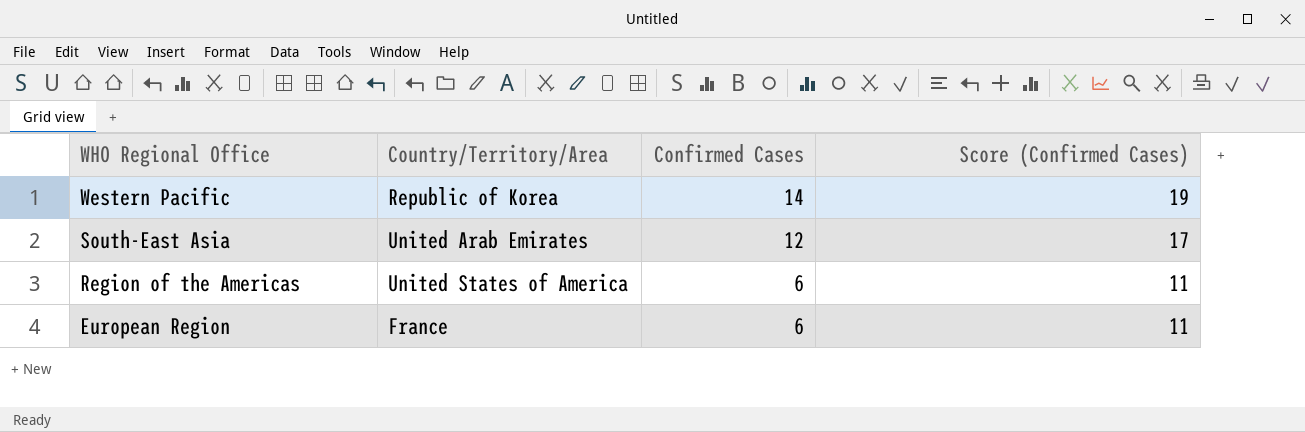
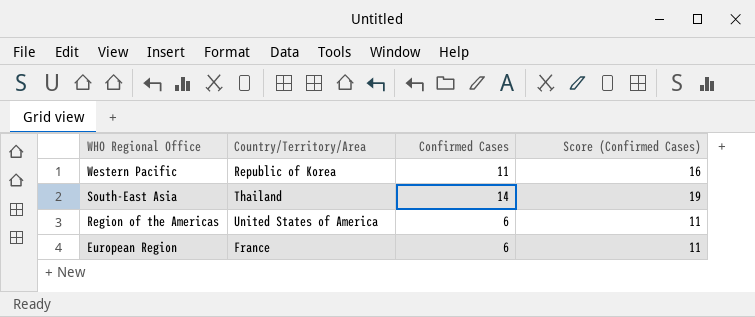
Western Pacific | Confirmed Cases: 14 -> 11
Western Pacific | Score (Confirmed Cases): 19 -> 16
South-East Asia | Country/Territory/Area: United Arab Emirates -> Thailand
South-East Asia | Confirmed Cases: 12 -> 14
South-East Asia | Score (Confirmed Cases): 17 -> 19

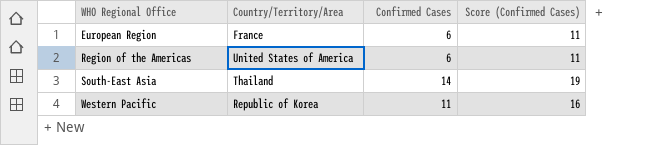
row order: WHO Regional Office descending -> WHO Regional Office ascending

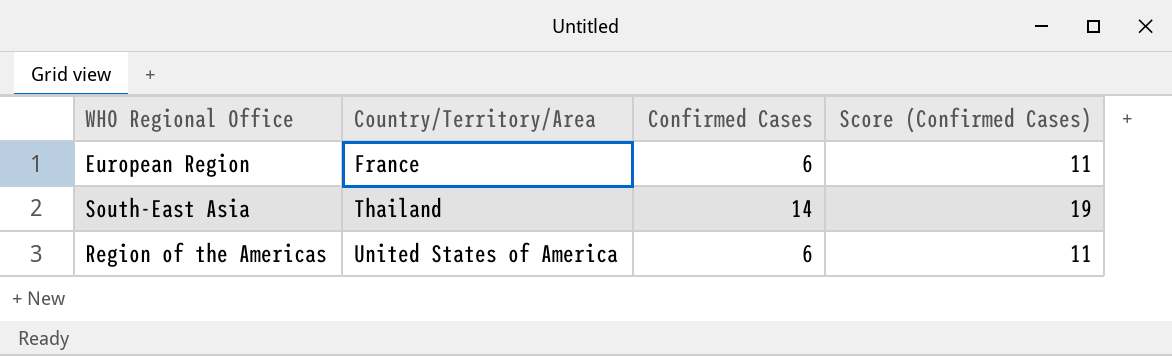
row order: WHO Regional Office ascending -> Country/Territory/Area ascending
row Western Pacific: Republic of Korea | 11 | 16 -> none

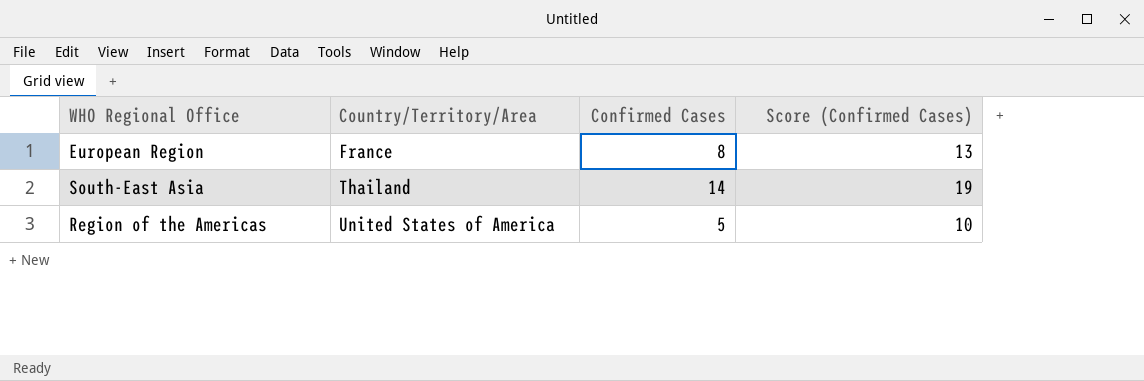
European Region | Confirmed Cases: 6 -> 8
European Region | Score (Confirmed Cases): 11 -> 13
Region of the Americas | Confirmed Cases: 6 -> 5
Region of the Americas | Score (Confirmed Cases): 11 -> 10

